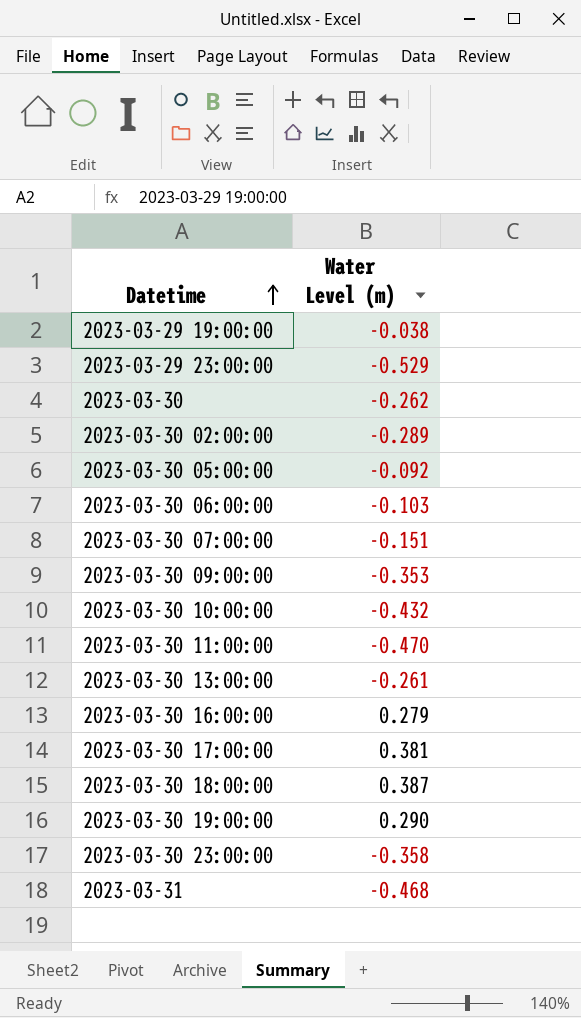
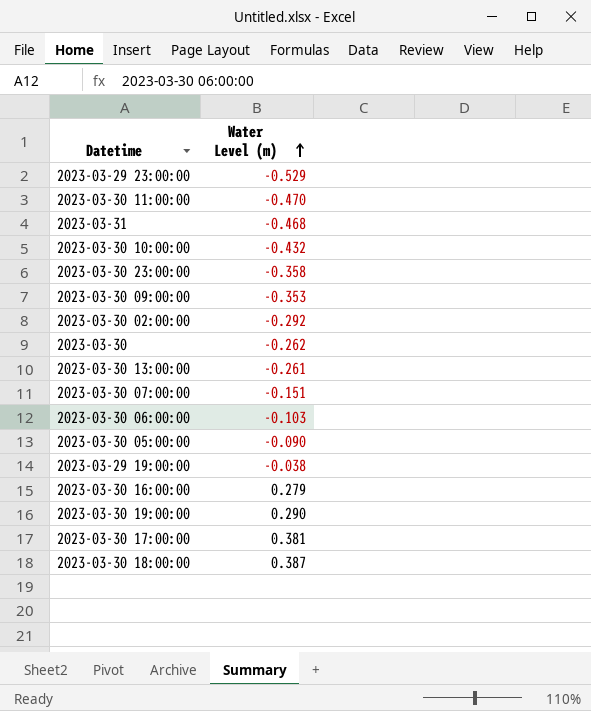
row order: Datetime ascending -> Water Level (m) ascending
2023-03-30 02:00:00 | Water Level (m): -0.289 -> -0.292
2023-03-30 05:00:00 | Water Level (m): -0.092 -> -0.090

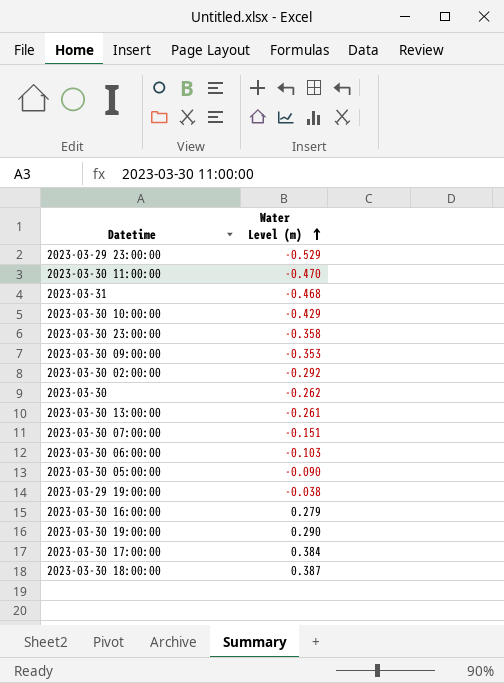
2023-03-30 10:00:00 | Water Level (m): -0.432 -> -0.429
2023-03-30 17:00:00 | Water Level (m): 0.381 -> 0.384

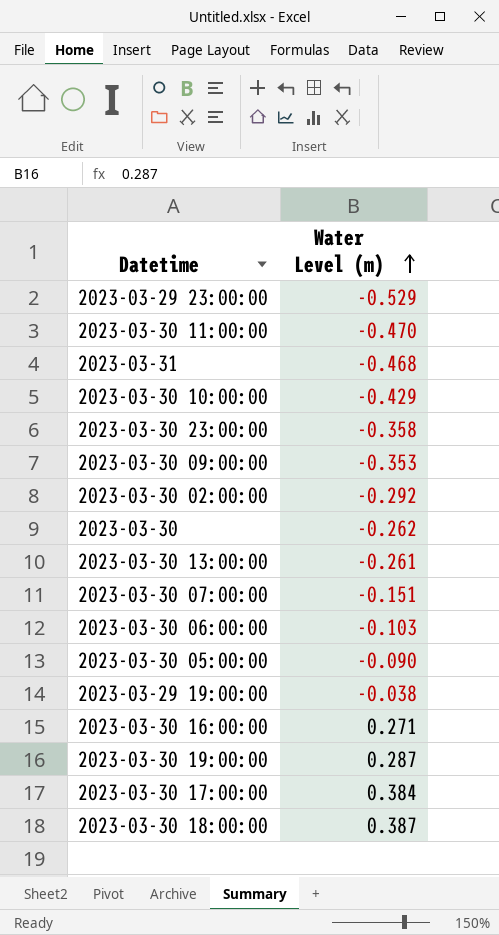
2023-03-30 16:00:00 | Water Level (m): 0.279 -> 0.271
2023-03-30 19:00:00 | Water Level (m): 0.290 -> 0.287

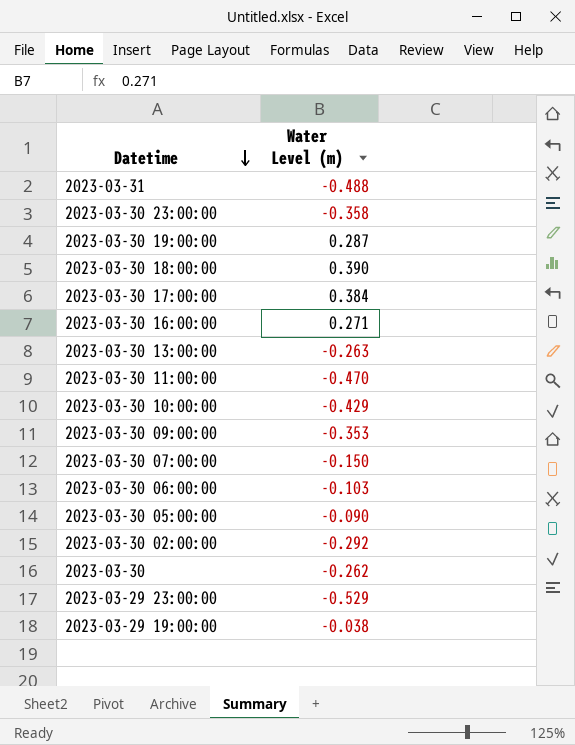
row order: Water Level (m) ascending -> Datetime descending
2023-03-31 | Water Level (m): -0.468 -> -0.488
2023-03-30 18:00:00 | Water Level (m): 0.387 -> 0.390
2023-03-30 13:00:00 | Water Level (m): -0.261 -> -0.263
2023-03-30 07:00:00 | Water Level (m): -0.151 -> -0.150

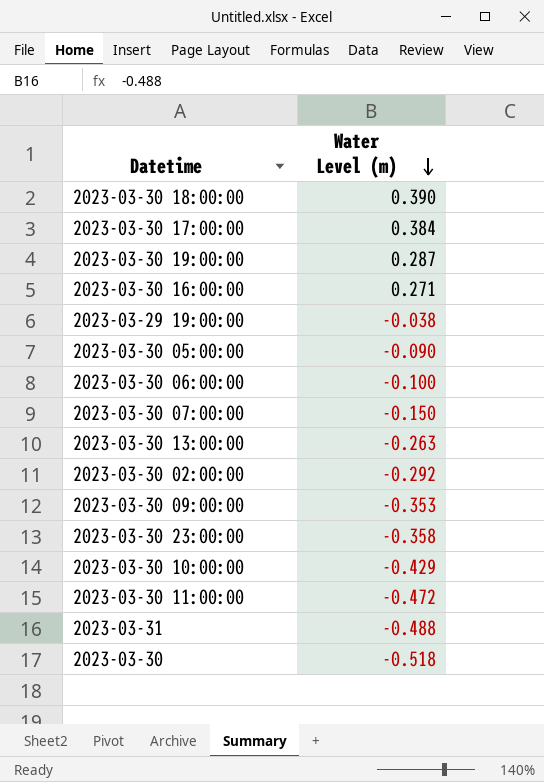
row order: Datetime descending -> Water Level (m) descending
row 2023-03-29 23:00:00: -0.529 -> none
2023-03-30 06:00:00 | Water Level (m): -0.103 -> -0.100
2023-03-30 11:00:00 | Water Level (m): -0.470 -> -0.472
2023-03-30 | Water Level (m): -0.262 -> -0.518

